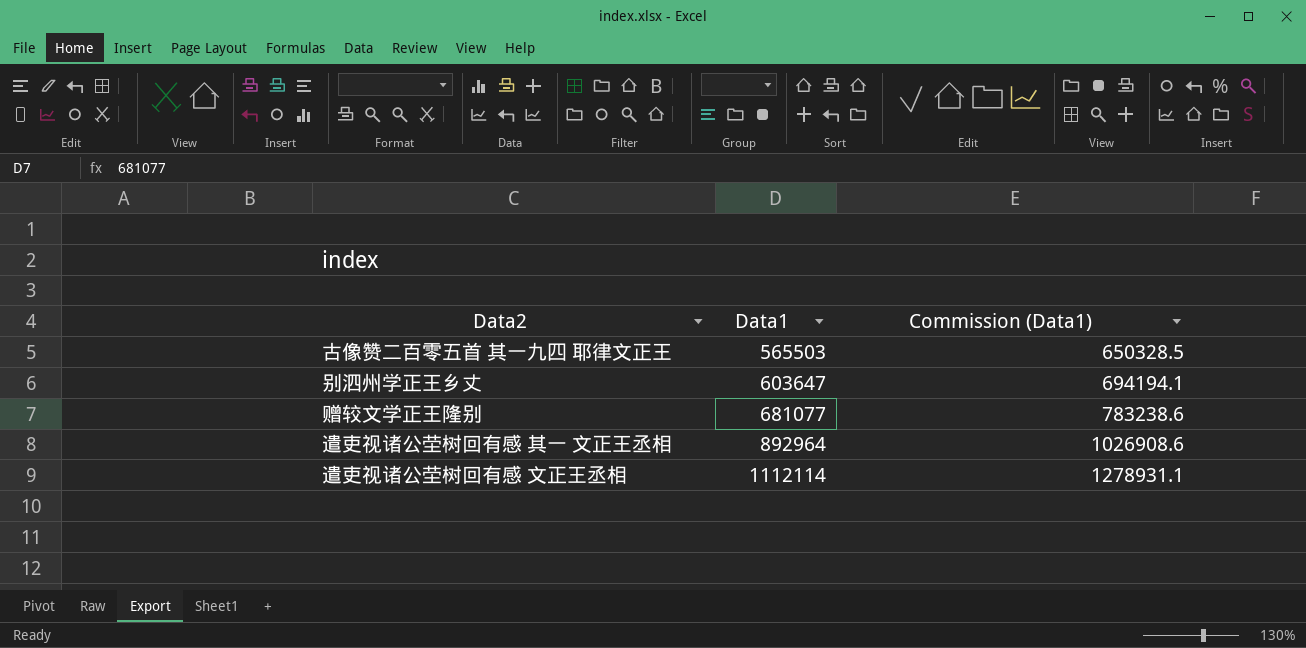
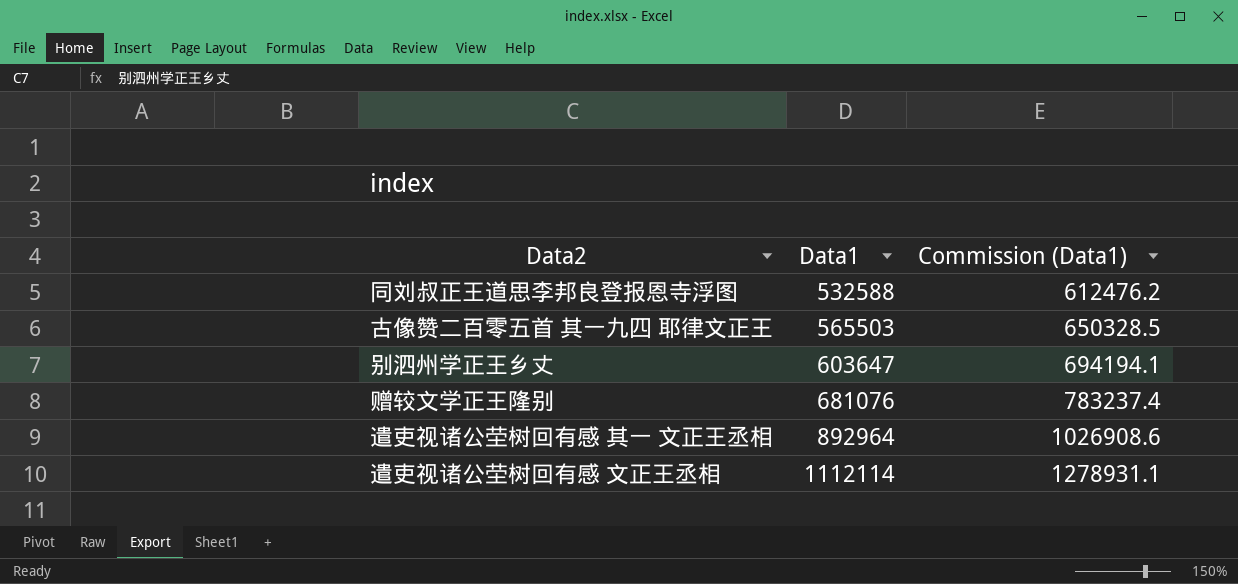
row 同刘叔正王道思李邦良登报恩寺浮图: none -> 532588 | 612476.2
赠较文学正王隆别 | Data1: 681077 -> 681076
赠较文学正王隆别 | Commission (Data1): 783238.6 -> 783237.4

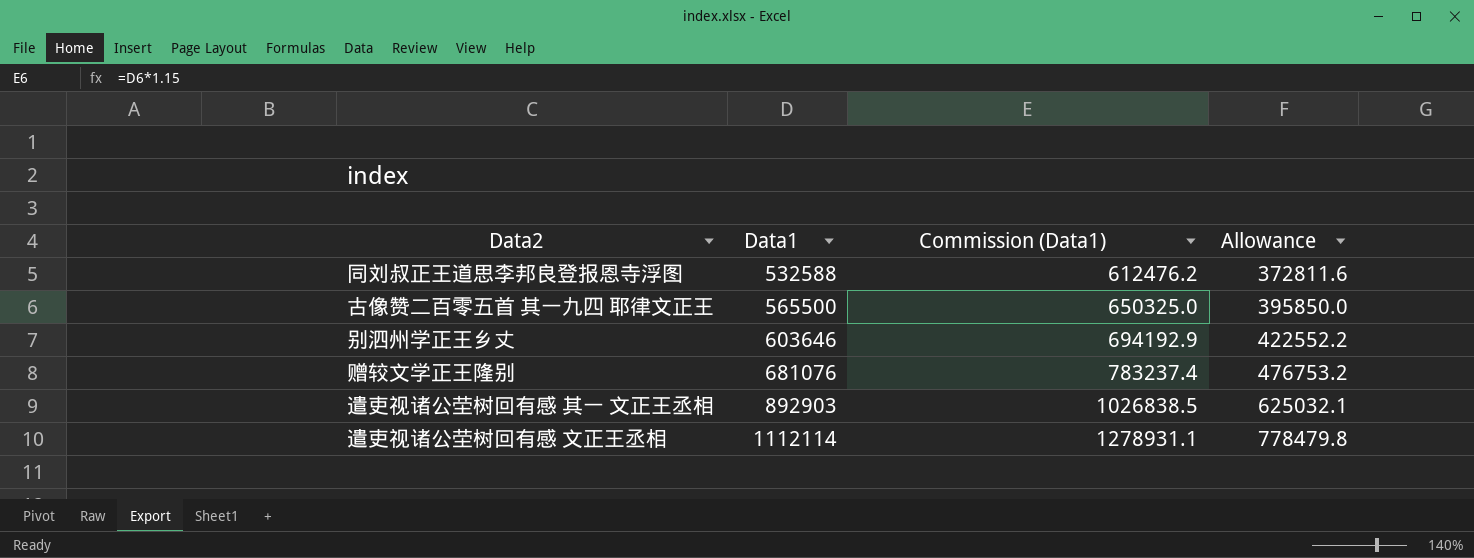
column Allowance | formula: none -> [Data1] * 0.7
古像赞二百零五首 其一九四 耶律文正王 | Data1: 565503 -> 565500
古像赞二百零五首 其一九四 耶律文正王 | Commission (Data1): 650328.5 -> 650325.0
别泗州学正王乡丈 | Data1: 603647 -> 603646
别泗州学正王乡丈 | Commission (Data1): 694194.1 -> 694192.9
遣吏视诸公茔树回有感 其一 文正王丞相 | Data1: 892964 -> 892903
遣吏视诸公茔树回有感 其一 文正王丞相 | Commission (Data1): 1026908.6 -> 1026838.5

